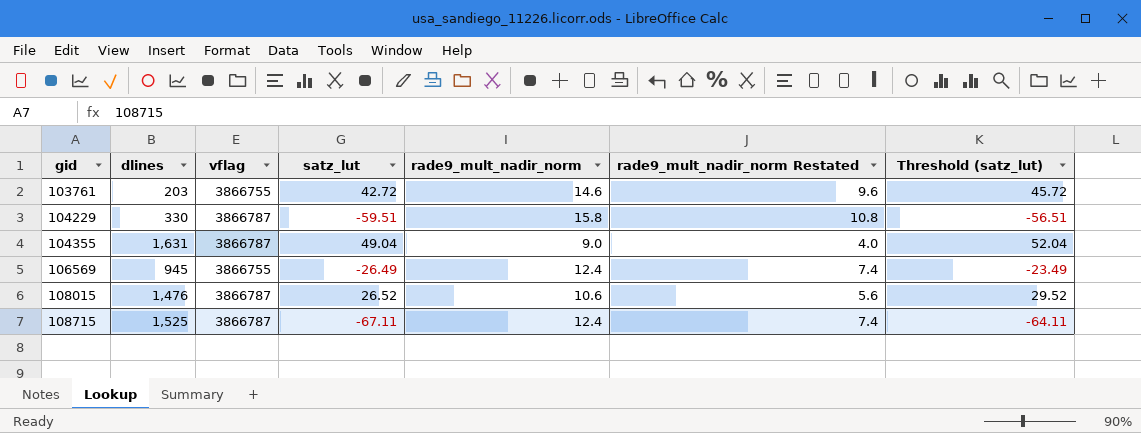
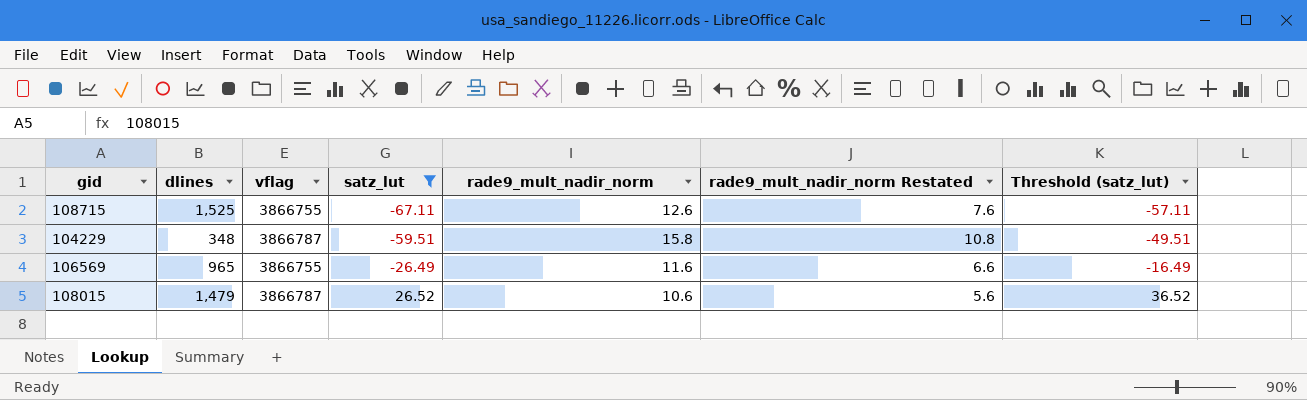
filter: none -> satz_lut <= 26.52
row order: gid ascending -> satz_lut ascending
column Threshold (satz_lut) | formula: [satz_lut] + 3 -> [satz_lut] + 10
108715 | vflag: 3866787 -> 3866755
108715 | rade9_mult_nadir_norm: 12.4 -> 12.6
108715 | rade9_mult_nadir_norm Restated: 7.4 -> 7.6
104229 | dlines: 330 -> 348
106569 | dlines: 945 -> 965
106569 | rade9_mult_nadir_norm: 12.4 -> 11.6
106569 | rade9_mult_nadir_norm Restated: 7.4 -> 6.6
108015 | dlines: 1,476 -> 1,479

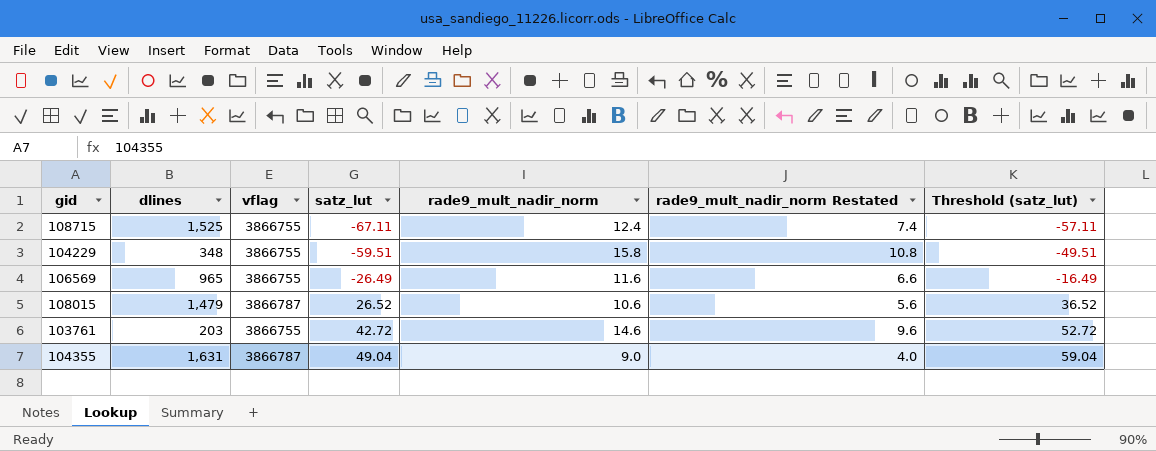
filter: satz_lut <= 26.52 -> none
108715 | rade9_mult_nadir_norm: 12.6 -> 12.4
108715 | rade9_mult_nadir_norm Restated: 7.6 -> 7.4
104229 | vflag: 3866787 -> 3866755

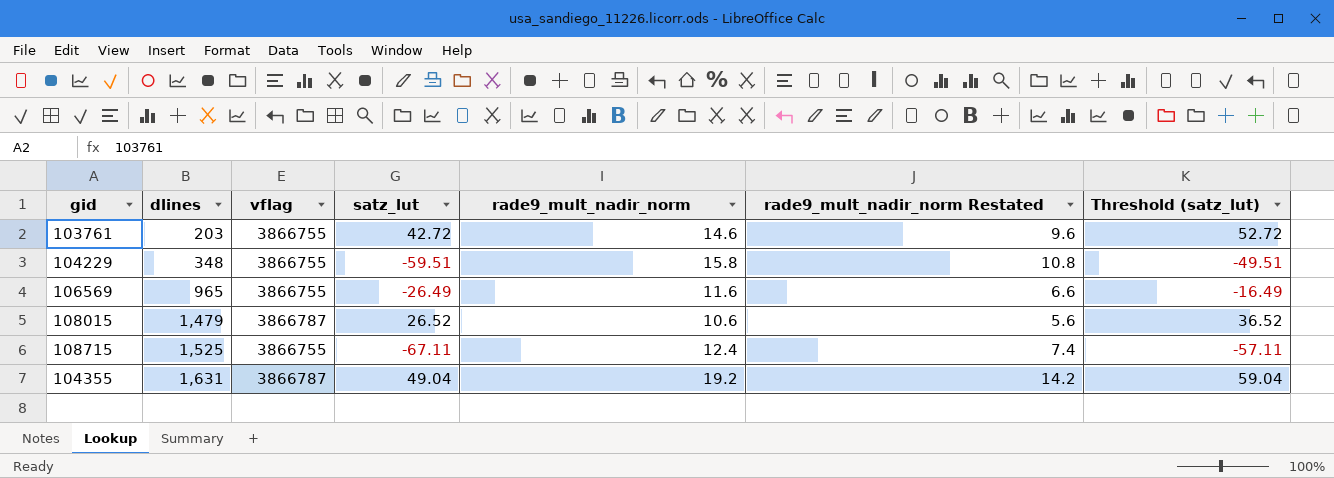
row order: satz_lut ascending -> dlines ascending
104355 | rade9_mult_nadir_norm: 9.0 -> 19.2
104355 | rade9_mult_nadir_norm Restated: 4.0 -> 14.2

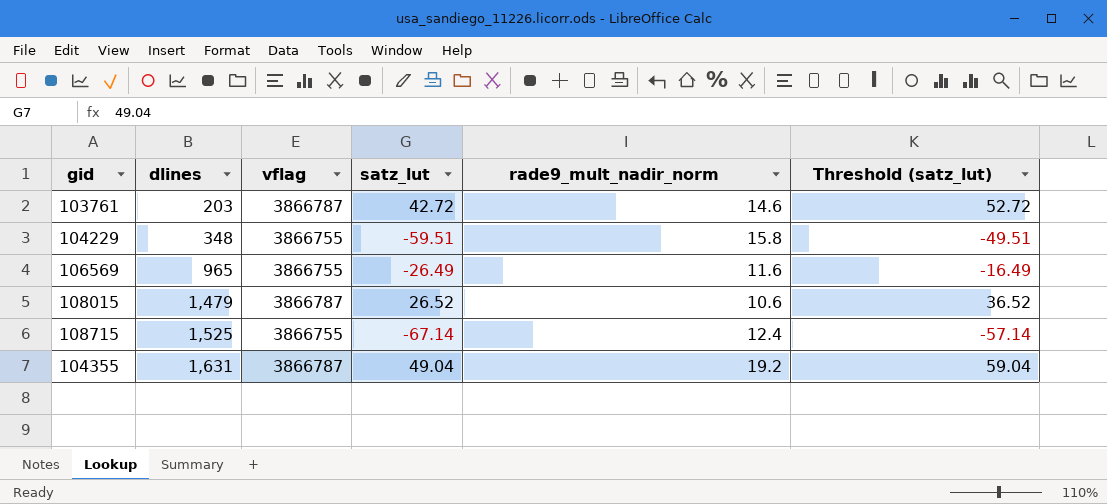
column rade9_mult_nadir_norm Restated | formula: [rade9_mult_nadir_norm] - 5 -> none
103761 | vflag: 3866755 -> 3866787
108715 | satz_lut: -67.11 -> -67.14
108715 | Threshold (satz_lut): -57.11 -> -57.14

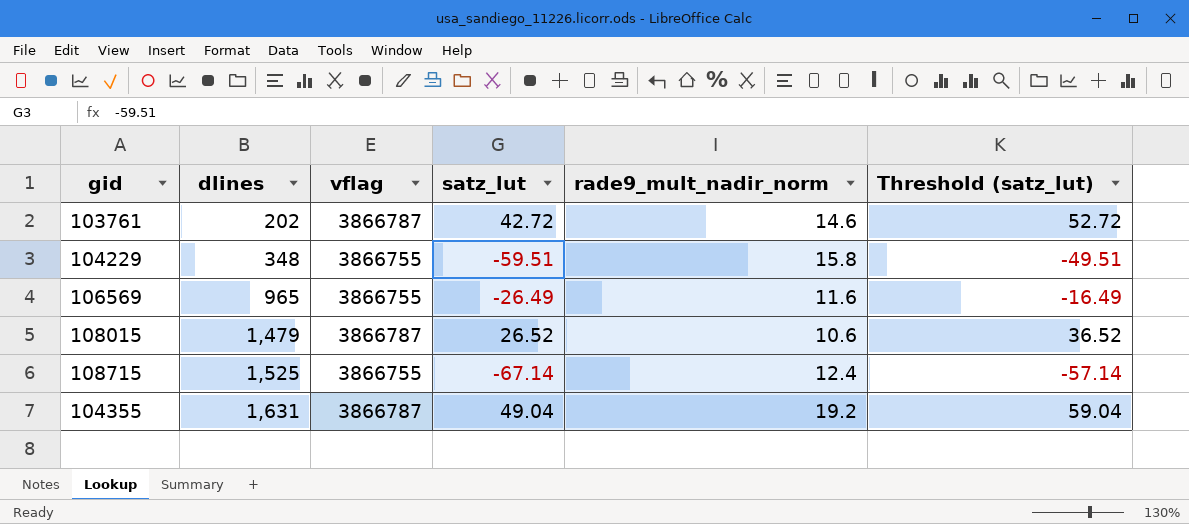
103761 | dlines: 203 -> 202

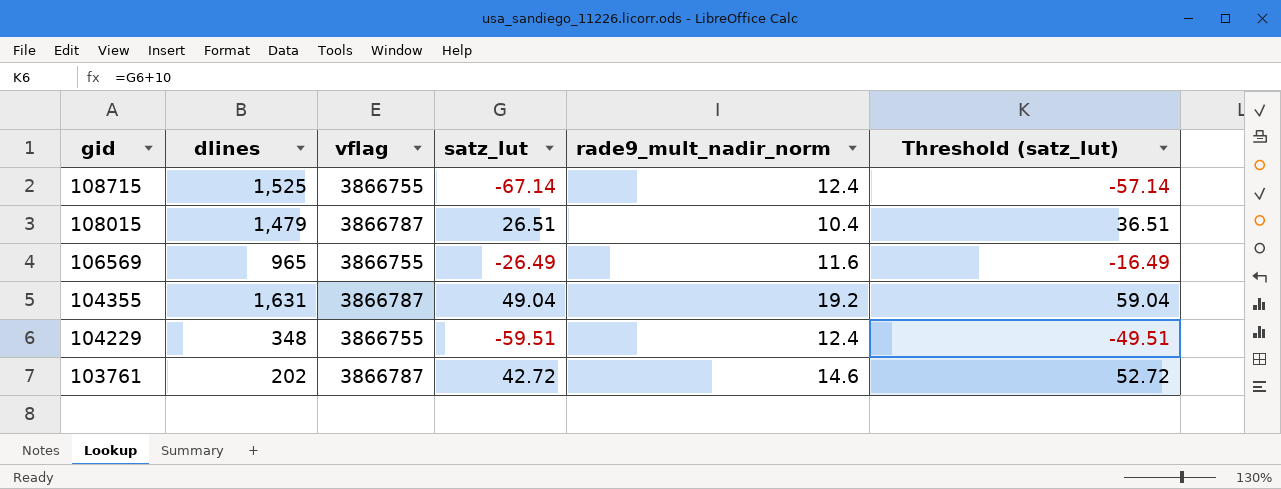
row order: dlines ascending -> gid descending
108015 | satz_lut: 26.52 -> 26.51
108015 | rade9_mult_nadir_norm: 10.6 -> 10.4
108015 | Threshold (satz_lut): 36.52 -> 36.51
104229 | rade9_mult_nadir_norm: 15.8 -> 12.4

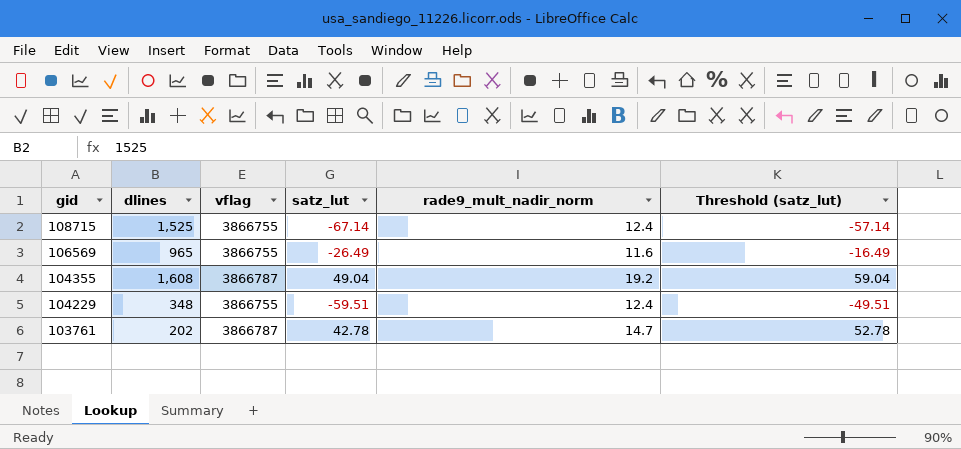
row 108015: 1,479 | 3866787 | 26.51 | 10.4 | 36.51 -> none
104355 | dlines: 1,631 -> 1,608
103761 | satz_lut: 42.72 -> 42.78
103761 | rade9_mult_nadir_norm: 14.6 -> 14.7
103761 | Threshold (satz_lut): 52.72 -> 52.78

